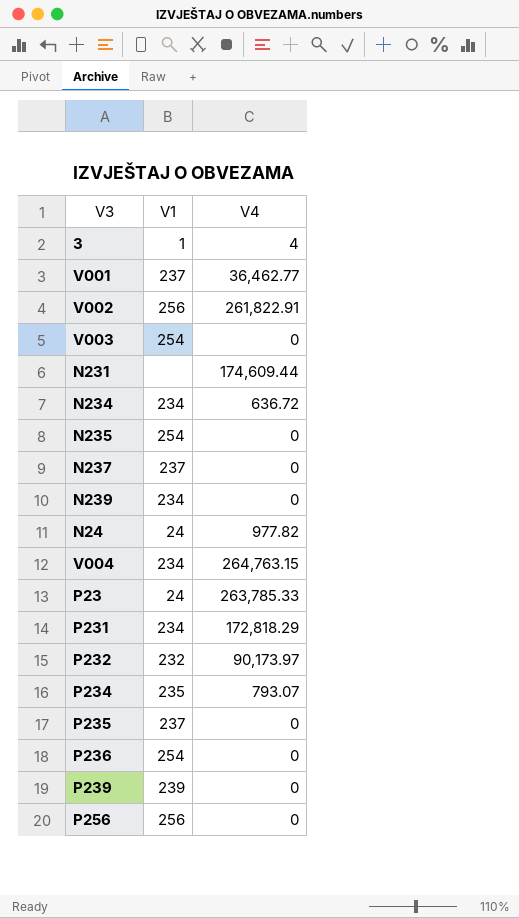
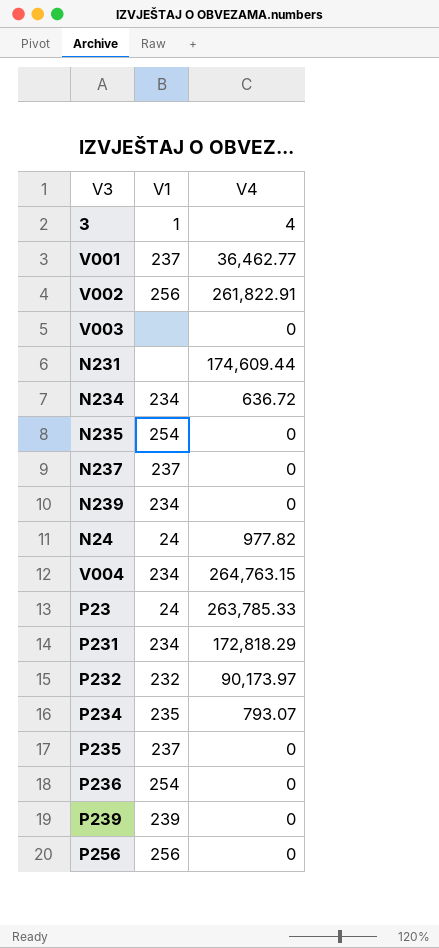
V003 | V1: 254 -> none

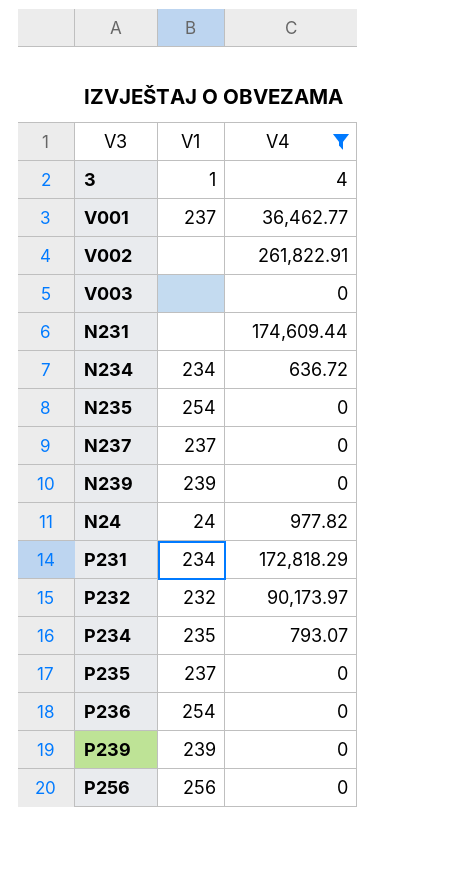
filter: none -> V4 <= 261,822.91
V002 | V1: 256 -> none
N239 | V1: 234 -> 239

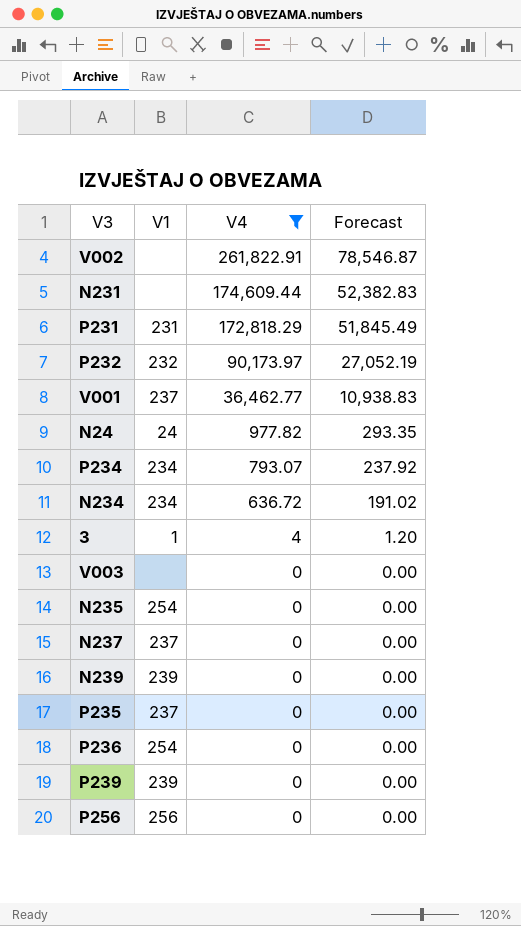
row order: none -> V4 descending
column Forecast | formula: none -> [V4] * 0.3
P231 | V1: 234 -> 231
P234 | V1: 235 -> 234

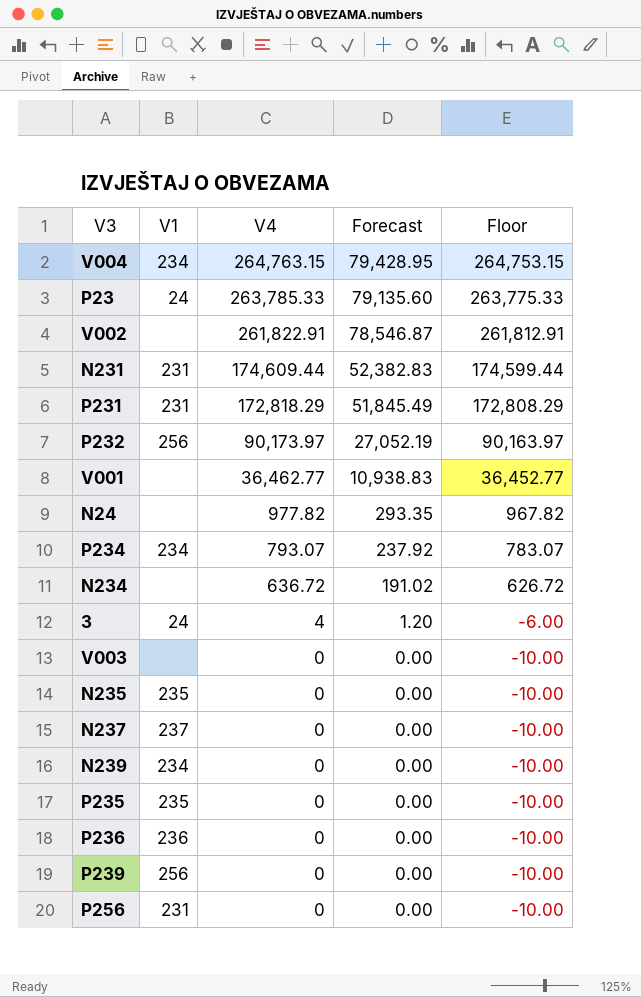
filter: V4 <= 261,822.91 -> none
column Floor | formula: none -> [V4] - 10
N231 | V1: none -> 231
P232 | V1: 232 -> 256
V001 | V1: 237 -> none
N24 | V1: 24 -> none
N234 | V1: 234 -> none
3 | V1: 1 -> 24
N235 | V1: 254 -> 235
N239 | V1: 239 -> 234
P235 | V1: 237 -> 235
P236 | V1: 254 -> 236
P239 | V1: 239 -> 256
P256 | V1: 256 -> 231

